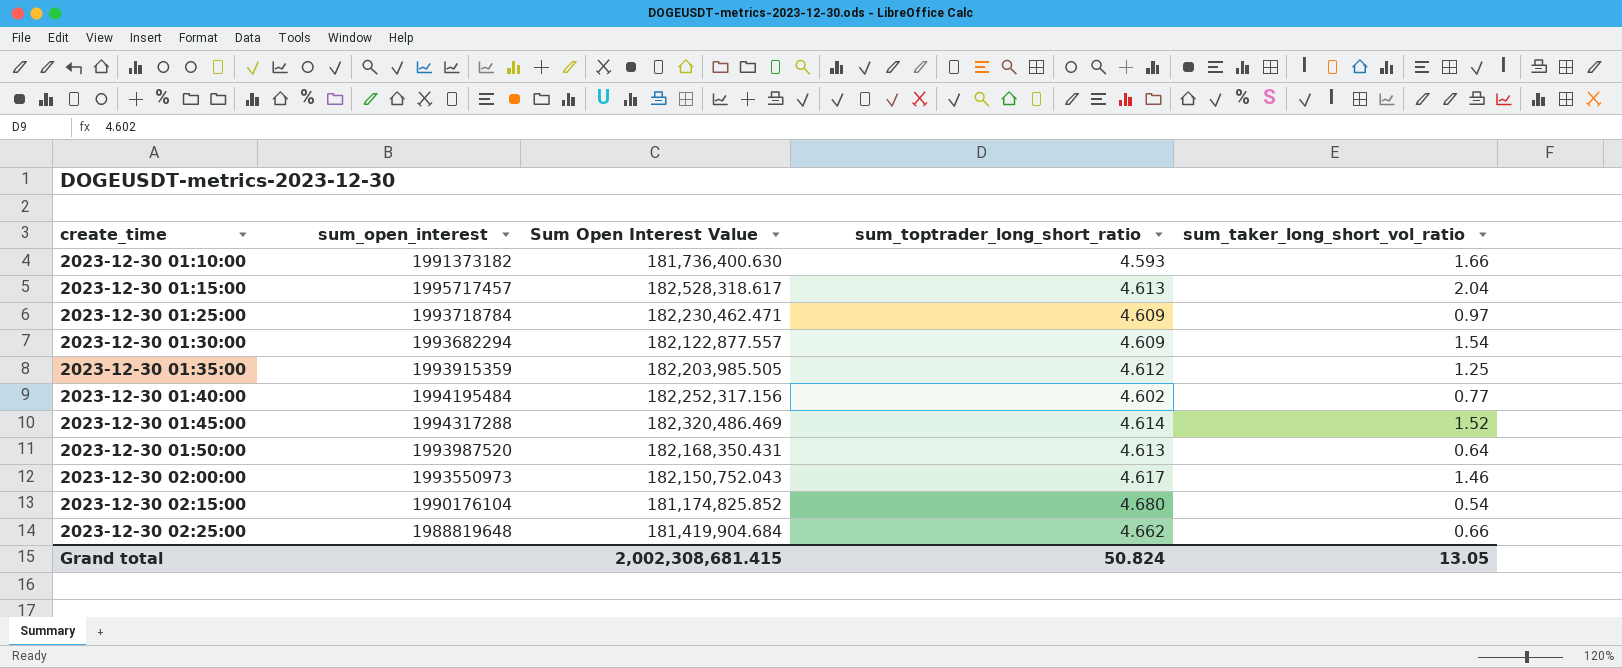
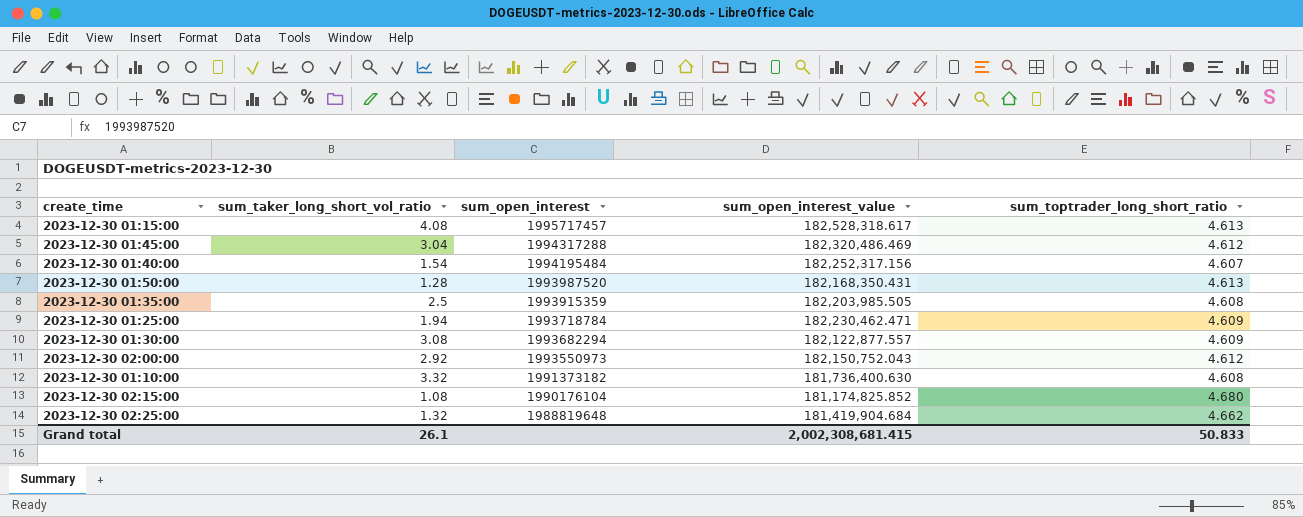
row order: create_time ascending -> sum_open_interest descending
column sum_taker_long_short_vol_ratio | position: 5 -> 2
column name: Sum Open Interest Value -> sum_open_interest_value
2023-12-30 01:15:00 | sum_taker_long_short_vol_ratio: 2.04 -> 4.08
2023-12-30 01:45:00 | sum_taker_long_short_vol_ratio: 1.52 -> 3.04
2023-12-30 01:45:00 | sum_toptrader_long_short_ratio: 4.614 -> 4.612
2023-12-30 01:40:00 | sum_taker_long_short_vol_ratio: 0.77 -> 1.54
2023-12-30 01:40:00 | sum_toptrader_long_short_ratio: 4.602 -> 4.607
2023-12-30 01:50:00 | sum_taker_long_short_vol_ratio: 0.64 -> 1.28
2023-12-30 01:35:00 | sum_taker_long_short_vol_ratio: 1.25 -> 2.5
2023-12-30 01:35:00 | sum_toptrader_long_short_ratio: 4.612 -> 4.608
2023-12-30 01:25:00 | sum_taker_long_short_vol_ratio: 0.97 -> 1.94
2023-12-30 01:30:00 | sum_taker_long_short_vol_ratio: 1.54 -> 3.08
2023-12-30 02:00:00 | sum_taker_long_short_vol_ratio: 1.46 -> 2.92
2023-12-30 02:00:00 | sum_toptrader_long_short_ratio: 4.617 -> 4.612
2023-12-30 01:10:00 | sum_taker_long_short_vol_ratio: 1.66 -> 3.32
2023-12-30 01:10:00 | sum_toptrader_long_short_ratio: 4.593 -> 4.608
2023-12-30 02:15:00 | sum_taker_long_short_vol_ratio: 0.54 -> 1.08
2023-12-30 02:25:00 | sum_taker_long_short_vol_ratio: 0.66 -> 1.32
Grand total | sum_taker_long_short_vol_ratio: 13.05 -> 26.1
Grand total | sum_toptrader_long_short_ratio: 50.824 -> 50.833

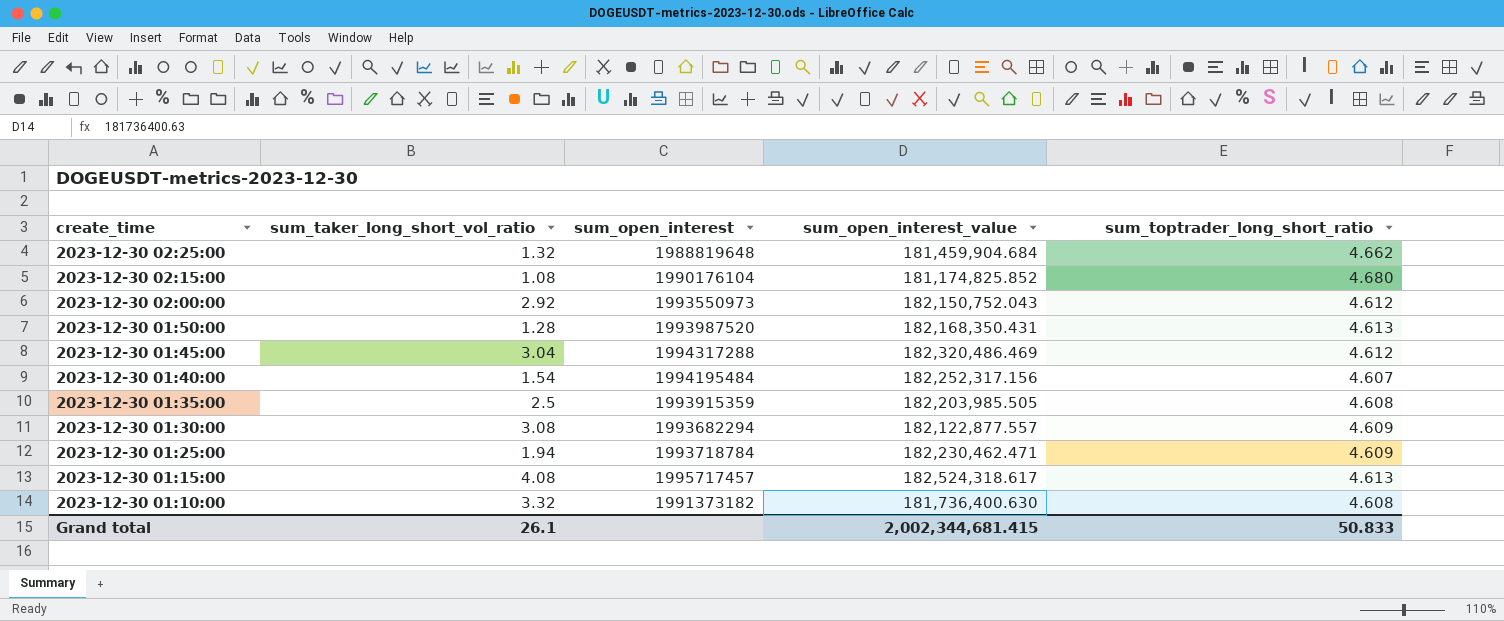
row order: sum_open_interest descending -> create_time descending
2023-12-30 02:25:00 | sum_open_interest_value: 181,419,904.684 -> 181,459,904.684
2023-12-30 01:15:00 | sum_open_interest_value: 182,528,318.617 -> 182,524,318.617
Grand total | sum_open_interest_value: 2,002,308,681.415 -> 2,002,344,681.415

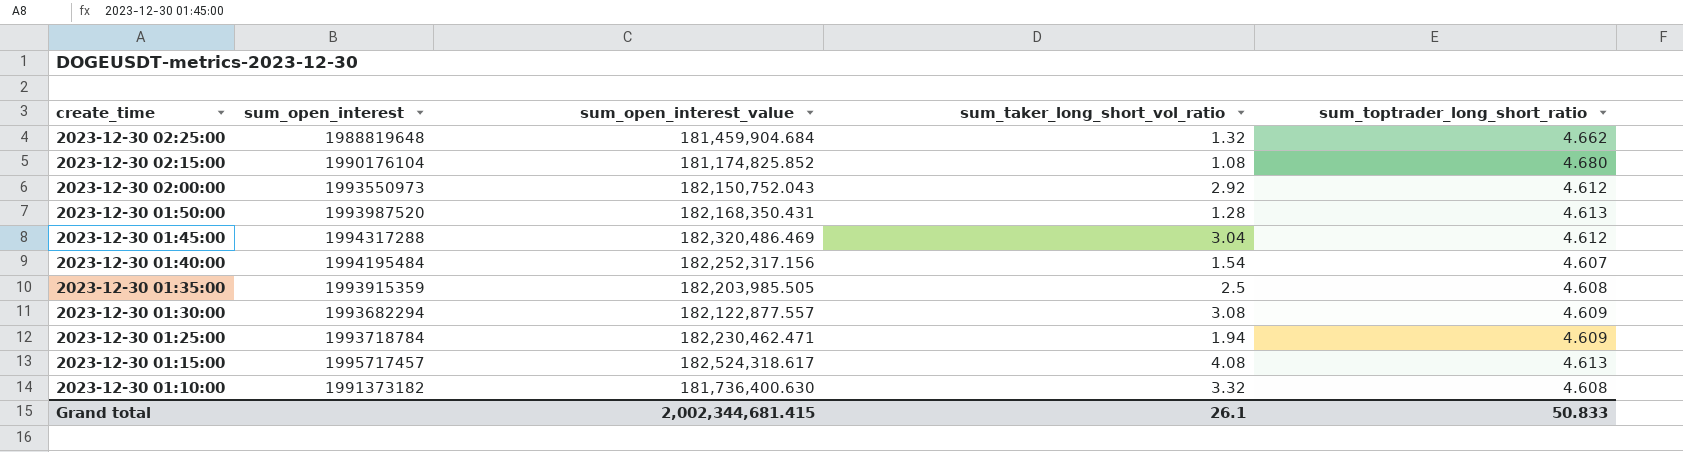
column sum_taker_long_short_vol_ratio | position: 2 -> 4

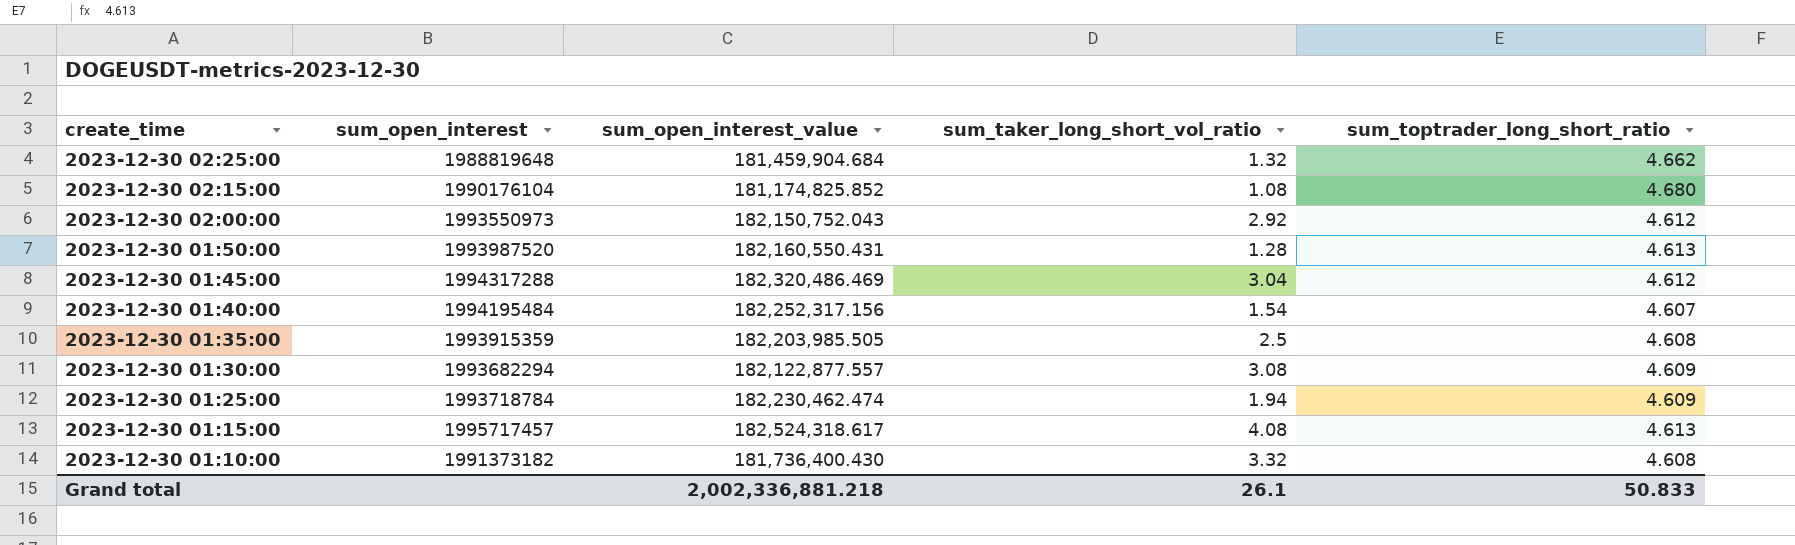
2023-12-30 01:50:00 | sum_open_interest_value: 182,168,350.431 -> 182,160,550.431
2023-12-30 01:25:00 | sum_open_interest_value: 182,230,462.471 -> 182,230,462.474
2023-12-30 01:10:00 | sum_open_interest_value: 181,736,400.630 -> 181,736,400.430
Grand total | sum_open_interest_value: 2,002,344,681.415 -> 2,002,336,881.218

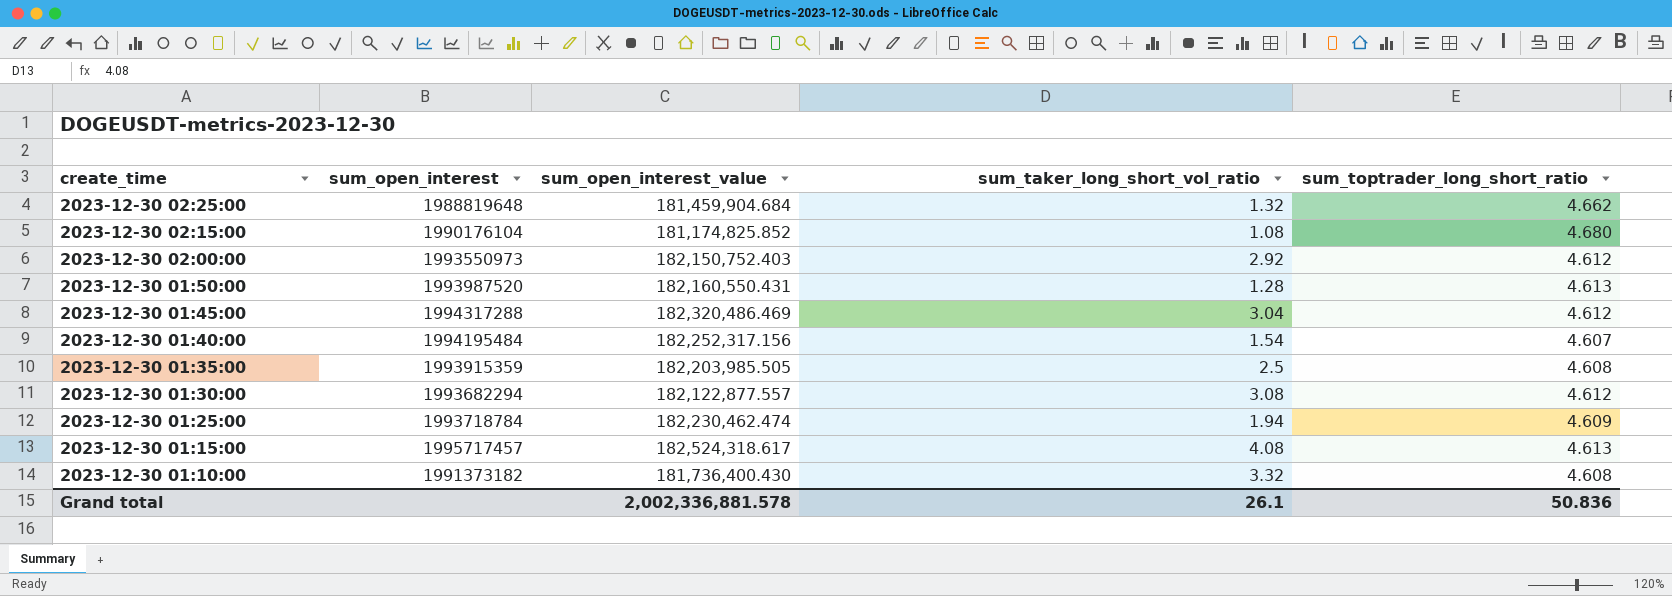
2023-12-30 02:00:00 | sum_open_interest_value: 182,150,752.043 -> 182,150,752.403
2023-12-30 01:30:00 | sum_toptrader_long_short_ratio: 4.609 -> 4.612
Grand total | sum_open_interest_value: 2,002,336,881.218 -> 2,002,336,881.578
Grand total | sum_toptrader_long_short_ratio: 50.833 -> 50.836

